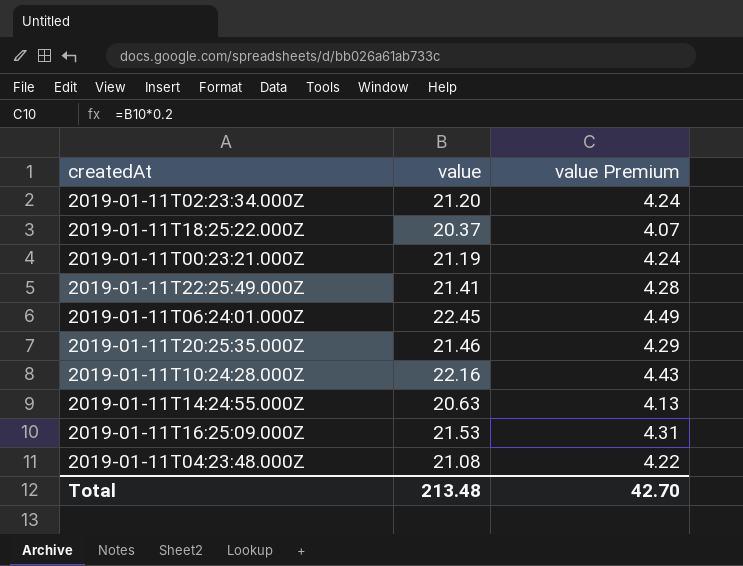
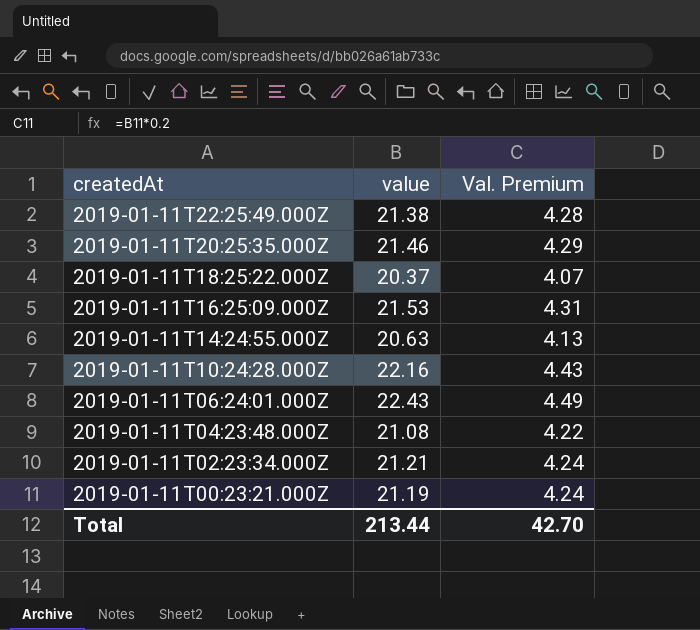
row order: none -> createdAt descending
column name: value Premium -> Val. Premium
2019-01-11T22:25:49.000Z | value: 21.41 -> 21.38
2019-01-11T06:24:01.000Z | value: 22.45 -> 22.43
2019-01-11T02:23:34.000Z | value: 21.20 -> 21.21
Total | value: 213.48 -> 213.44

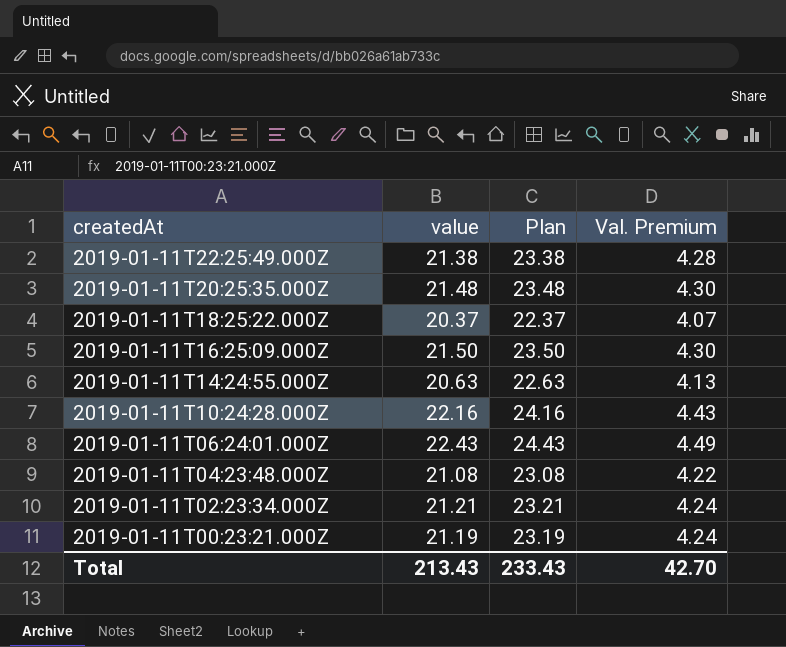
column Plan | formula: none -> [value] + 2
2019-01-11T20:25:35.000Z | value: 21.46 -> 21.48
2019-01-11T20:25:35.000Z | Val. Premium: 4.29 -> 4.30
2019-01-11T16:25:09.000Z | value: 21.53 -> 21.50
2019-01-11T16:25:09.000Z | Val. Premium: 4.31 -> 4.30
Total | value: 213.44 -> 213.43

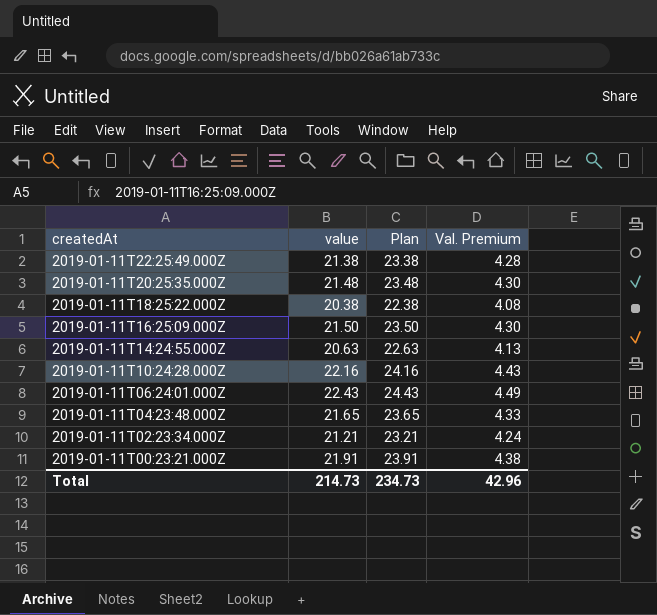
2019-01-11T18:25:22.000Z | value: 20.37 -> 20.38
2019-01-11T18:25:22.000Z | Plan: 22.37 -> 22.38
2019-01-11T18:25:22.000Z | Val. Premium: 4.07 -> 4.08
2019-01-11T04:23:48.000Z | value: 21.08 -> 21.65
2019-01-11T04:23:48.000Z | Plan: 23.08 -> 23.65
2019-01-11T04:23:48.000Z | Val. Premium: 4.22 -> 4.33
2019-01-11T00:23:21.000Z | value: 21.19 -> 21.91
2019-01-11T00:23:21.000Z | Plan: 23.19 -> 23.91
2019-01-11T00:23:21.000Z | Val. Premium: 4.24 -> 4.38
Total | value: 213.43 -> 214.73
Total | Plan: 233.43 -> 234.73
Total | Val. Premium: 42.70 -> 42.96

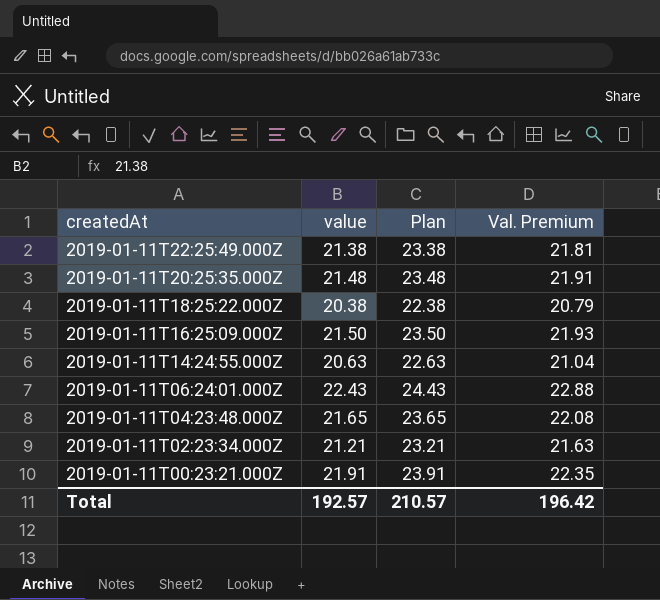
column Val. Premium | formula: [value] * 0.2 -> [value] * 1.02
row 2019-01-11T10:24:28.000Z: 22.16 | 24.16 | 4.43 -> none
Total | value: 214.73 -> 192.57
Total | Plan: 234.73 -> 210.57
Total | Val. Premium: 42.96 -> 196.42

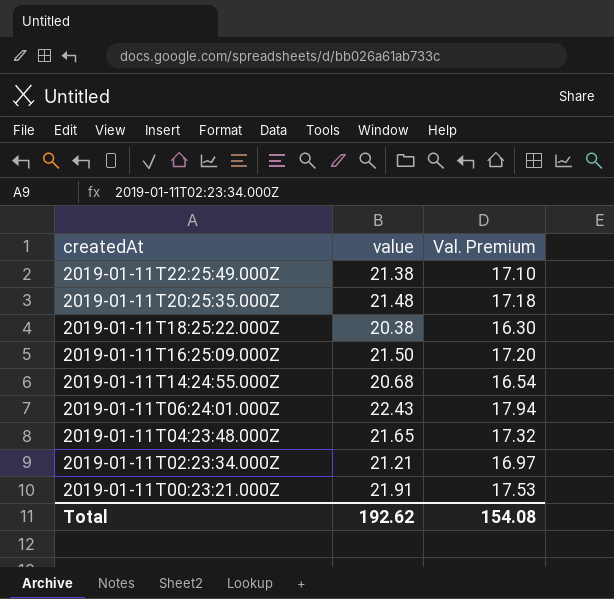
column Plan | formula: [value] + 2 -> none
column Val. Premium | formula: [value] * 1.02 -> [value] * 0.8
2019-01-11T14:24:55.000Z | value: 20.63 -> 20.68
Total | value: 192.57 -> 192.62
Total | Val. Premium: 196.42 -> 154.08

